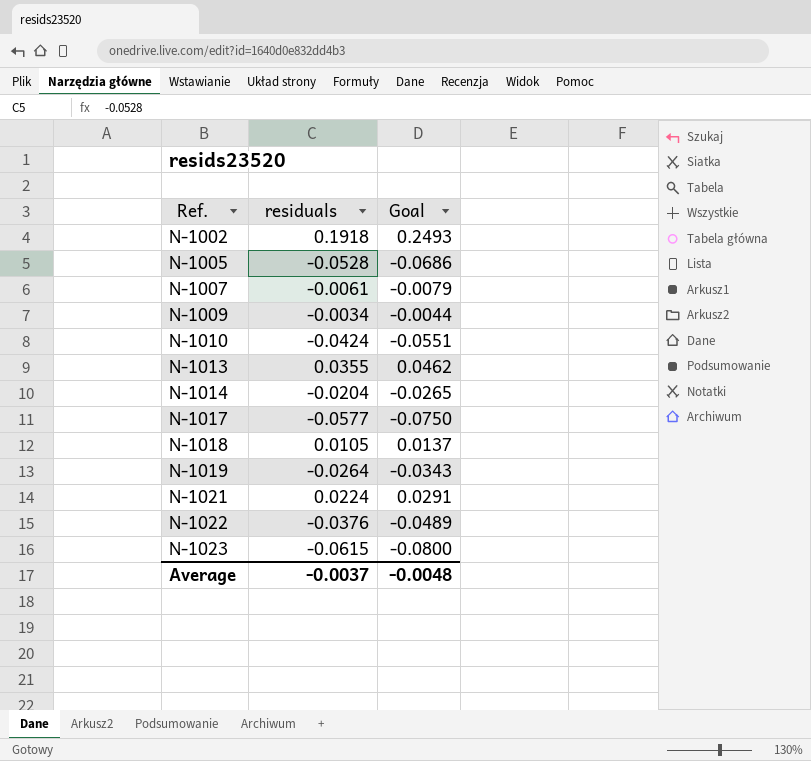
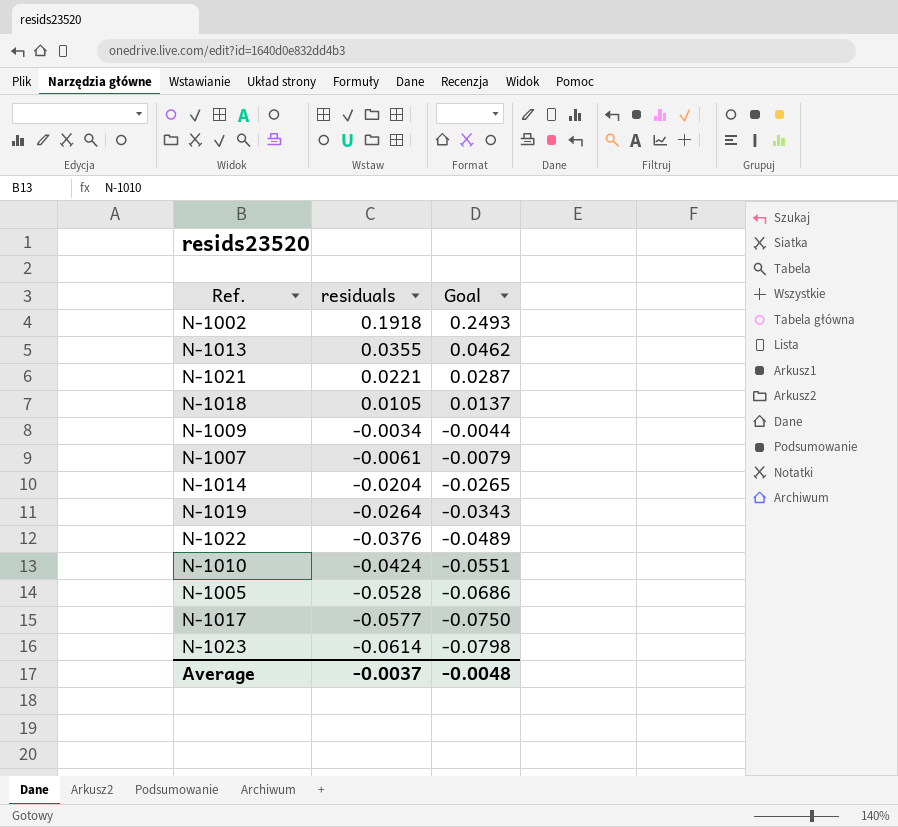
row order: Ref. ascending -> residuals descending
N-1021 | residuals: 0.0224 -> 0.0221
N-1021 | Goal: 0.0291 -> 0.0287
N-1023 | residuals: -0.0615 -> -0.0614
N-1023 | Goal: -0.0800 -> -0.0798

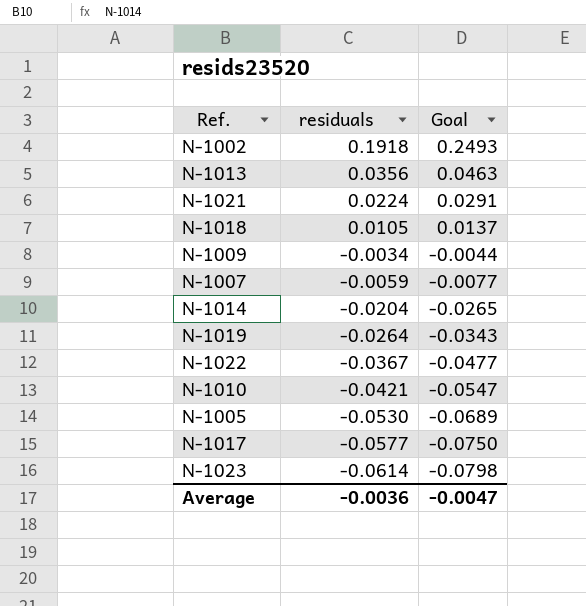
N-1013 | residuals: 0.0355 -> 0.0356
N-1013 | Goal: 0.0462 -> 0.0463
N-1021 | residuals: 0.0221 -> 0.0224
N-1021 | Goal: 0.0287 -> 0.0291
N-1007 | residuals: -0.0061 -> -0.0059
N-1007 | Goal: -0.0079 -> -0.0077
N-1022 | residuals: -0.0376 -> -0.0367
N-1022 | Goal: -0.0489 -> -0.0477
N-1010 | residuals: -0.0424 -> -0.0421
N-1010 | Goal: -0.0551 -> -0.0547
N-1005 | residuals: -0.0528 -> -0.0530
N-1005 | Goal: -0.0686 -> -0.0689
Average | residuals: -0.0037 -> -0.0036
Average | Goal: -0.0048 -> -0.0047

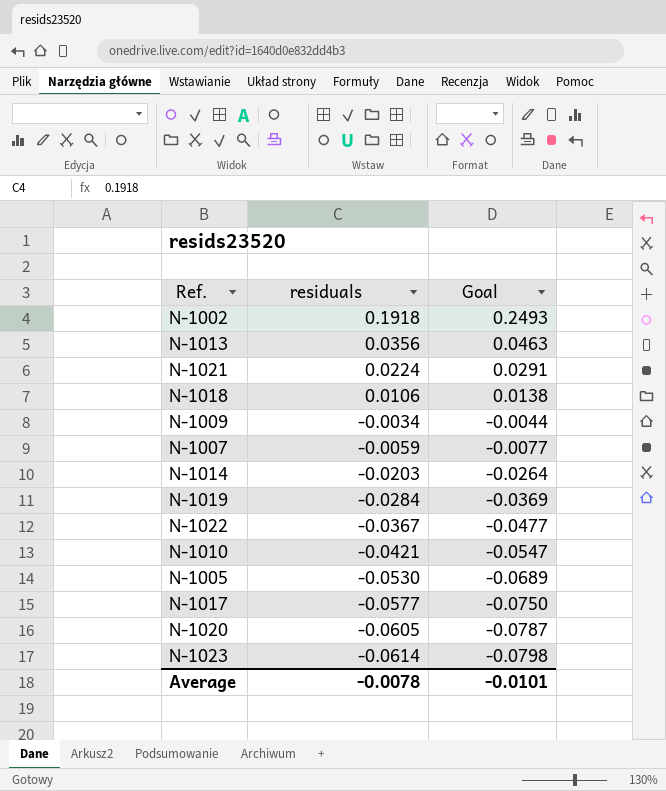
N-1018 | residuals: 0.0105 -> 0.0106
N-1018 | Goal: 0.0137 -> 0.0138
N-1014 | residuals: -0.0204 -> -0.0203
N-1014 | Goal: -0.0265 -> -0.0264
N-1019 | residuals: -0.0264 -> -0.0284
N-1019 | Goal: -0.0343 -> -0.0369
row N-1020: none -> -0.0605 | -0.0787
Average | residuals: -0.0036 -> -0.0078
Average | Goal: -0.0047 -> -0.0101

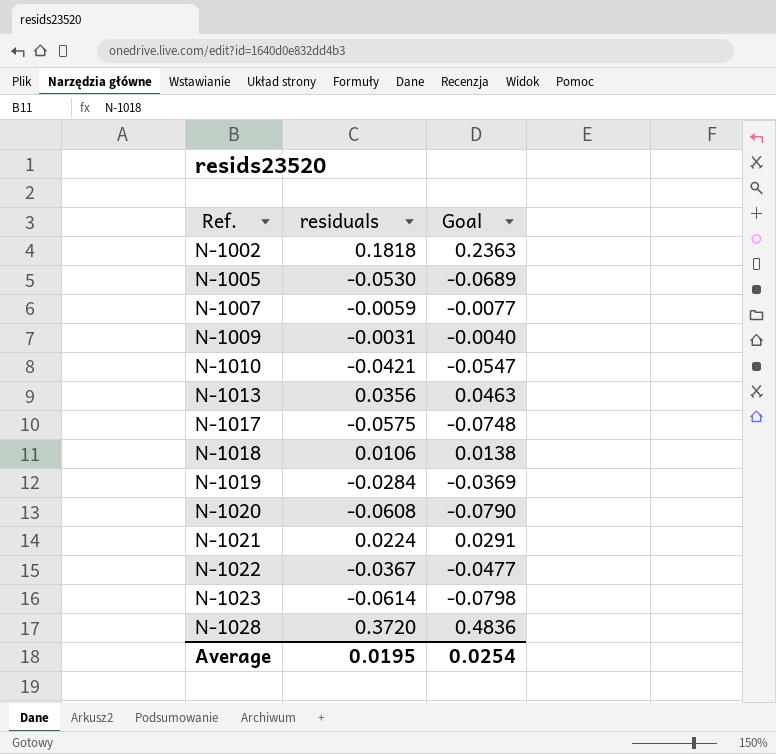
row order: residuals descending -> Ref. ascending
row N-1014: -0.0203 | -0.0264 -> none
N-1002 | residuals: 0.1918 -> 0.1818
N-1002 | Goal: 0.2493 -> 0.2363
N-1009 | residuals: -0.0034 -> -0.0031
N-1009 | Goal: -0.0044 -> -0.0040
N-1017 | residuals: -0.0577 -> -0.0575
N-1017 | Goal: -0.0750 -> -0.0748
N-1020 | residuals: -0.0605 -> -0.0608
N-1020 | Goal: -0.0787 -> -0.0790
row N-1028: none -> 0.3720 | 0.4836
Average | residuals: -0.0078 -> 0.0195
Average | Goal: -0.0101 -> 0.0254

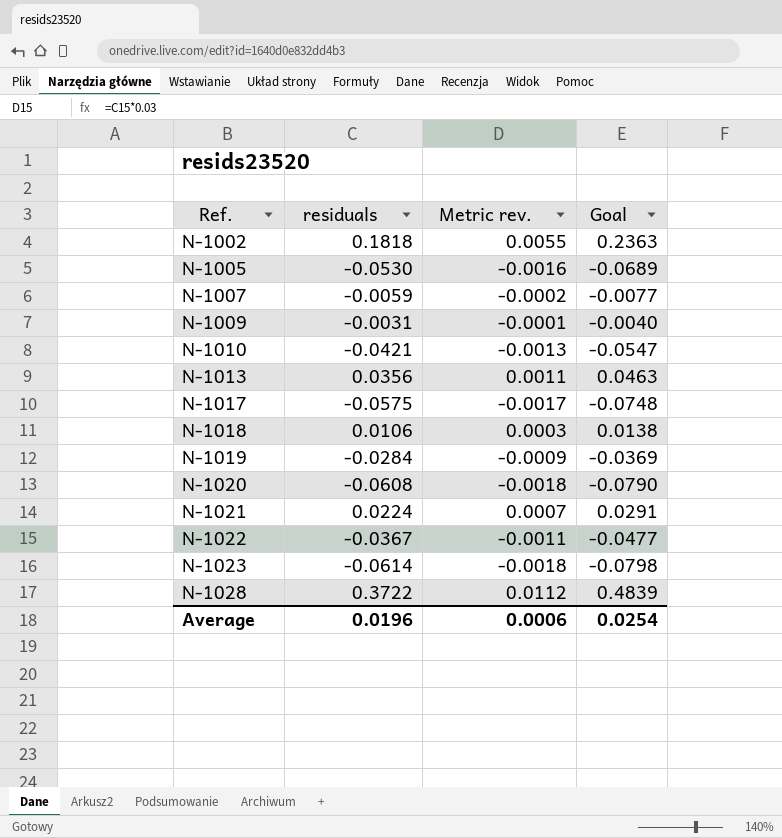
column Metric rev. | formula: none -> [residuals] * 0.03
N-1028 | residuals: 0.3720 -> 0.3722
N-1028 | Goal: 0.4836 -> 0.4839
Average | residuals: 0.0195 -> 0.0196

